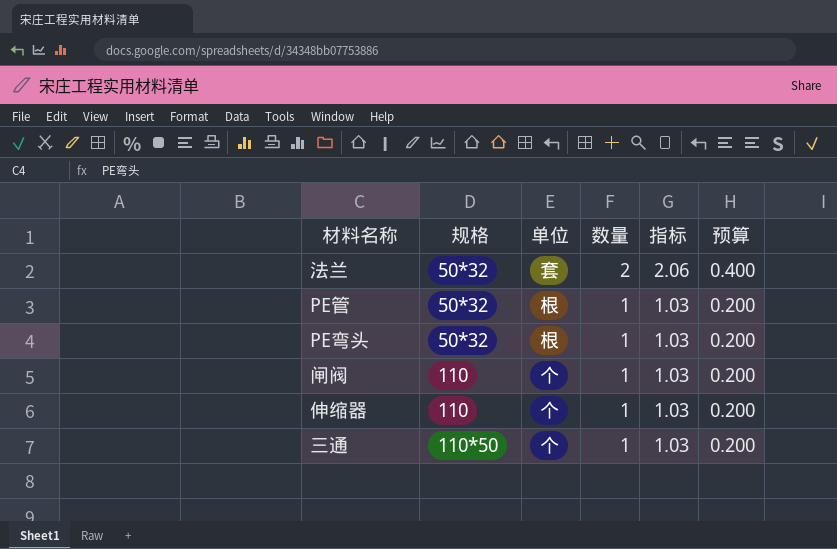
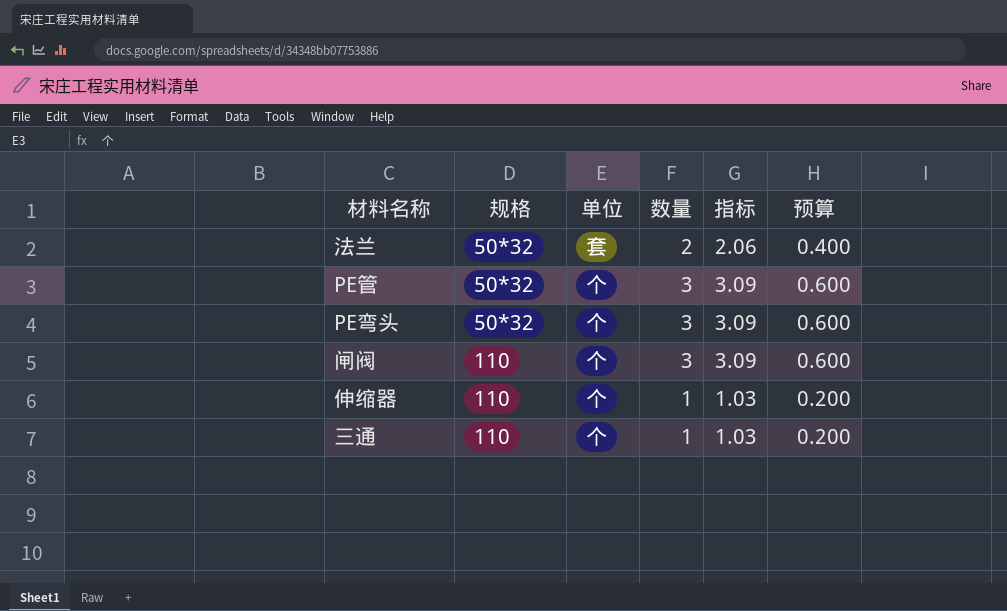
PE管 | 单位: 根 -> 个
PE管 | 数量: 1 -> 3
PE管 | 指标: 1.03 -> 3.09
PE管 | 预算: 0.200 -> 0.600
PE弯头 | 单位: 根 -> 个
PE弯头 | 数量: 1 -> 3
PE弯头 | 指标: 1.03 -> 3.09
PE弯头 | 预算: 0.200 -> 0.600
闸阀 | 数量: 1 -> 3
闸阀 | 指标: 1.03 -> 3.09
闸阀 | 预算: 0.200 -> 0.600
三通 | 规格: 110*50 -> 110

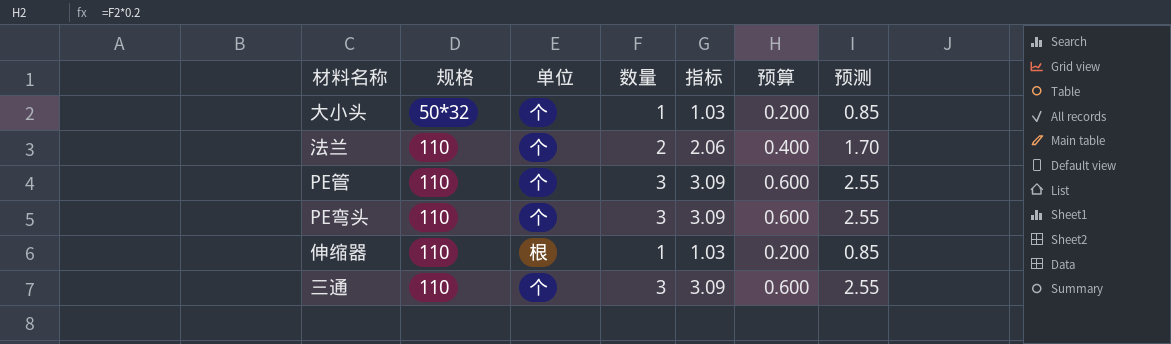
column 预测 | formula: none -> [数量] * 0.85
row 闸阀: 110 | 个 | 3 | 3.09 | 0.600 -> none
row 大小头: none -> 50*32 | 个 | 1 | 1.03 | 0.200 | 0.85
法兰 | 规格: 50*32 -> 110
法兰 | 单位: 套 -> 个
PE管 | 规格: 50*32 -> 110
PE弯头 | 规格: 50*32 -> 110
伸缩器 | 单位: 个 -> 根
三通 | 数量: 1 -> 3
三通 | 指标: 1.03 -> 3.09
三通 | 预算: 0.200 -> 0.600

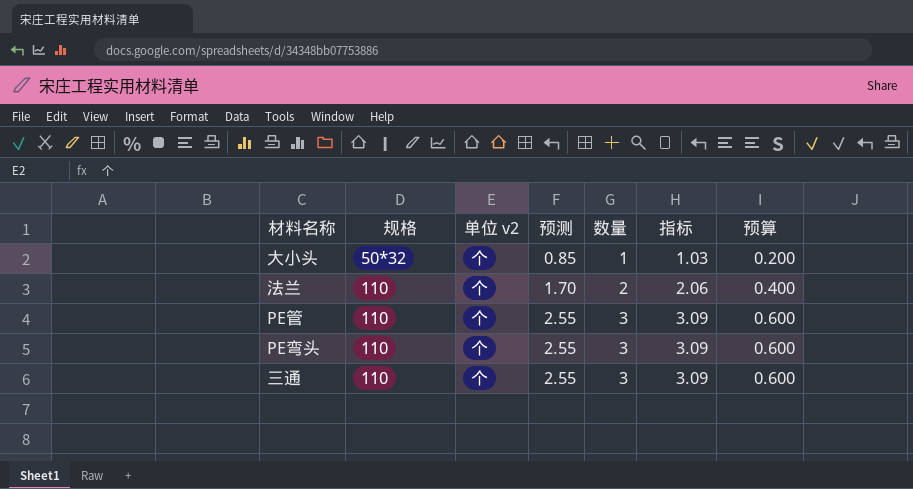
column name: 单位 -> 单位 v2
column 预测 | position: 7 -> 4
row 伸缩器: 110 | 根 | 1 | 1.03 | 0.200 | 0.85 -> none

